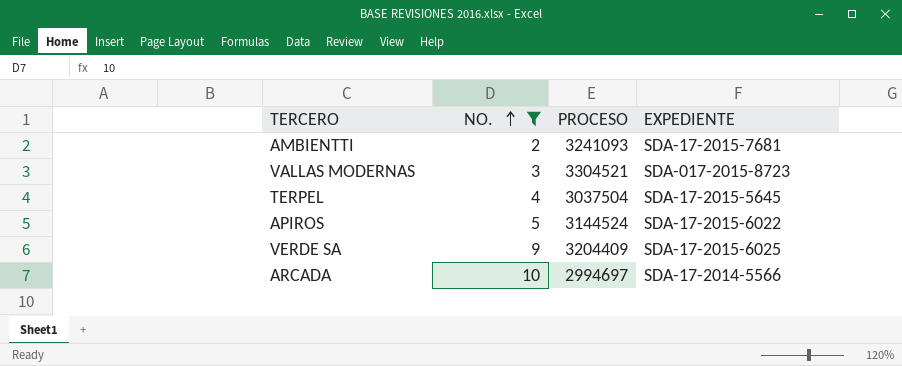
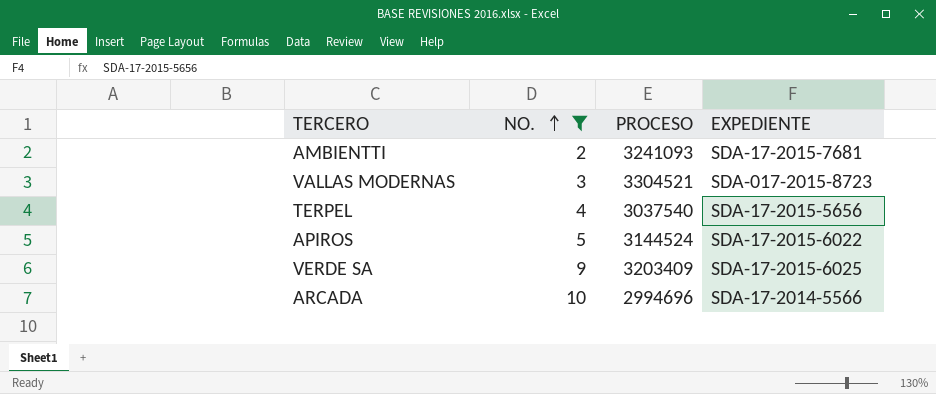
TERPEL | PROCESO: 3037504 -> 3037540
TERPEL | EXPEDIENTE: SDA-17-2015-5645 -> SDA-17-2015-5656
VERDE SA | PROCESO: 3204409 -> 3203409
ARCADA | PROCESO: 2994697 -> 2994696

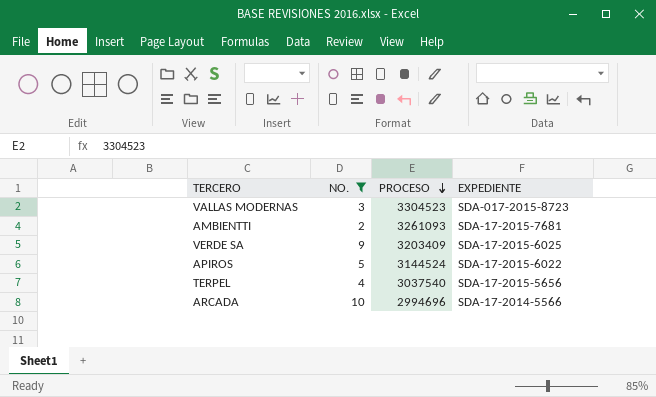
row order: NO. ascending -> PROCESO descending
VALLAS MODERNAS | PROCESO: 3304521 -> 3304523
AMBIENTTI | PROCESO: 3241093 -> 3261093

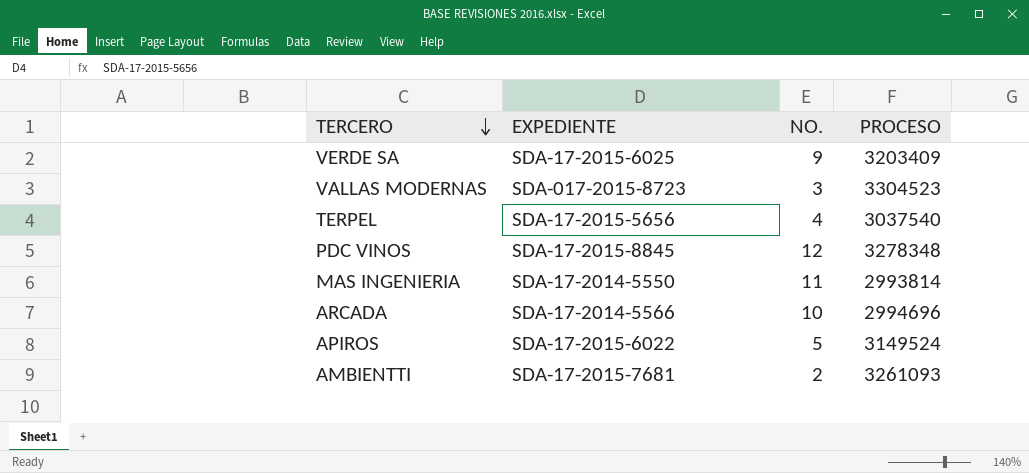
filter: NO. <= 10 -> none
row order: PROCESO descending -> TERCERO descending
column EXPEDIENTE | position: 4 -> 2
APIROS | PROCESO: 3144524 -> 3149524

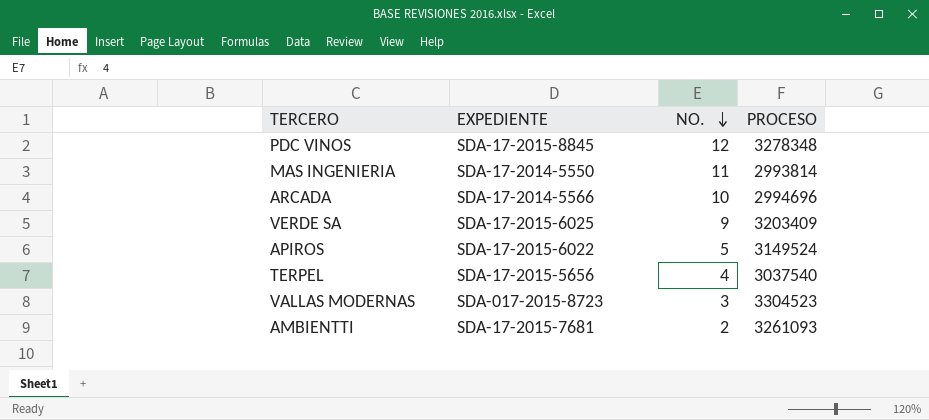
row order: TERCERO descending -> NO. descending

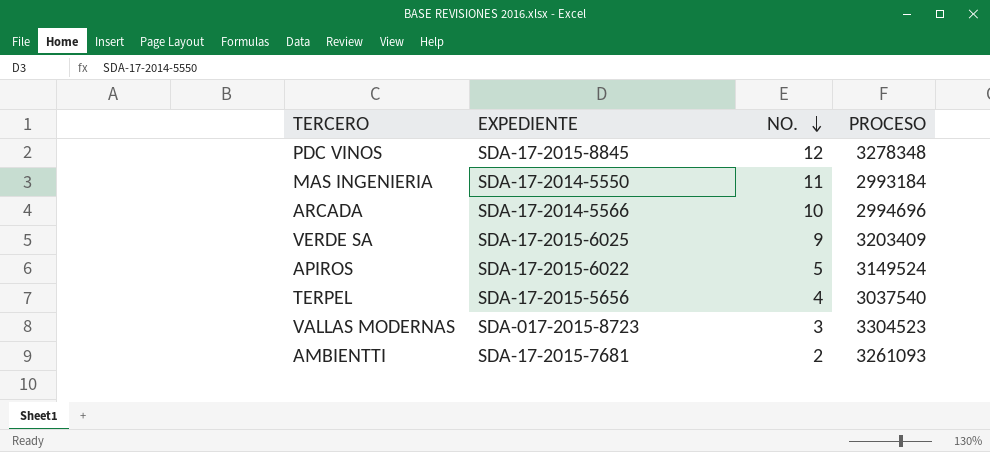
MAS INGENIERIA | PROCESO: 2993814 -> 2993184

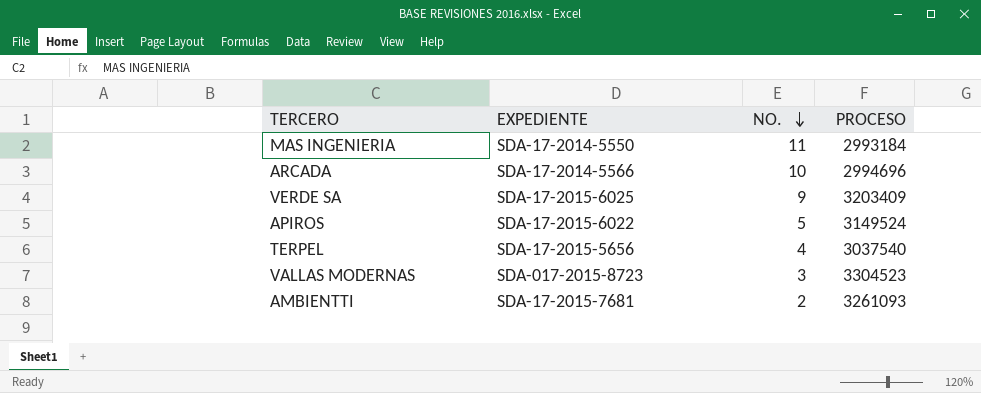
row PDC VINOS: SDA-17-2015-8845 | 12 | 3278348 -> none

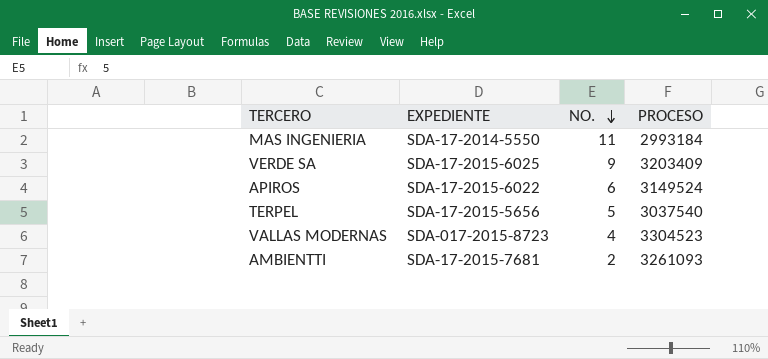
row ARCADA: SDA-17-2014-5566 | 10 | 2994696 -> none
APIROS | NO.: 5 -> 6
TERPEL | NO.: 4 -> 5
VALLAS MODERNAS | NO.: 3 -> 4

